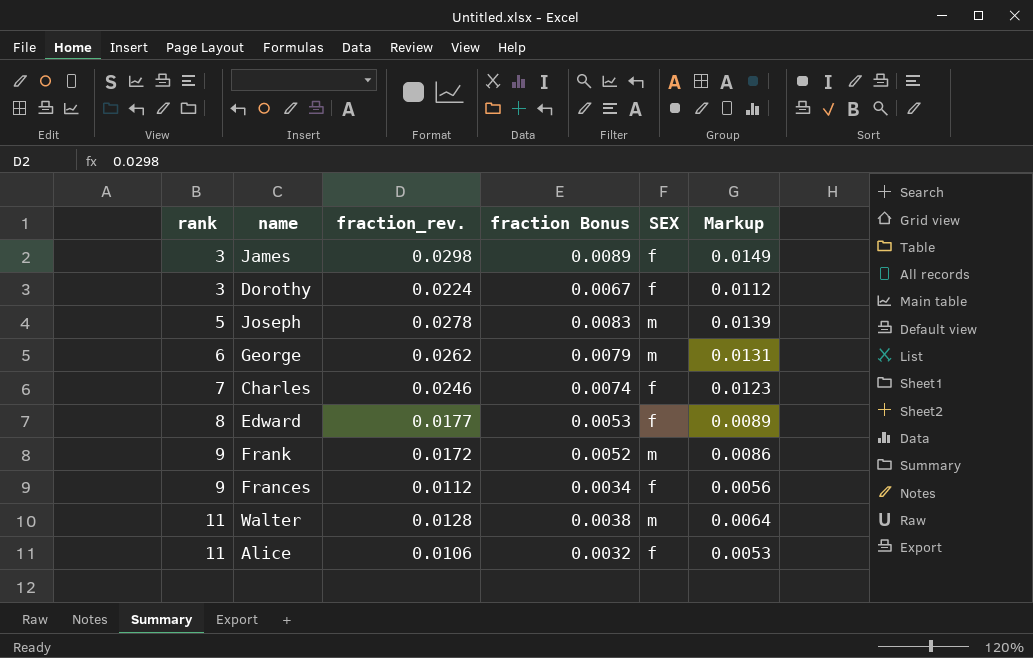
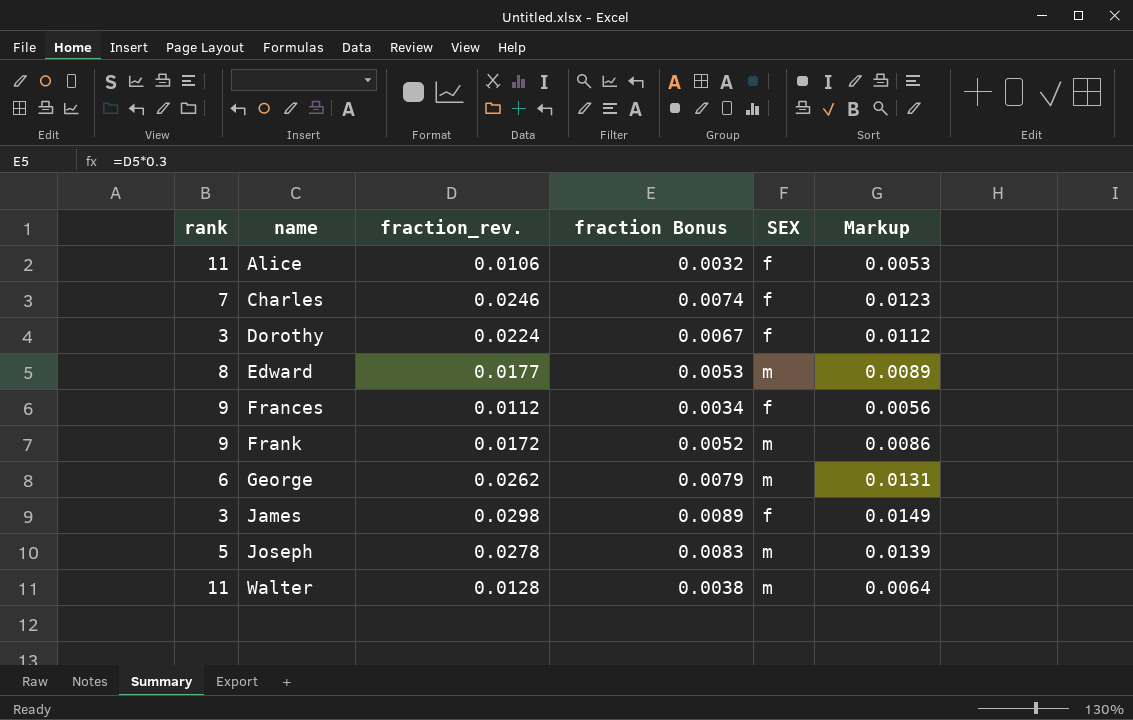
row order: rank ascending -> name ascending
Edward | SEX: f -> m

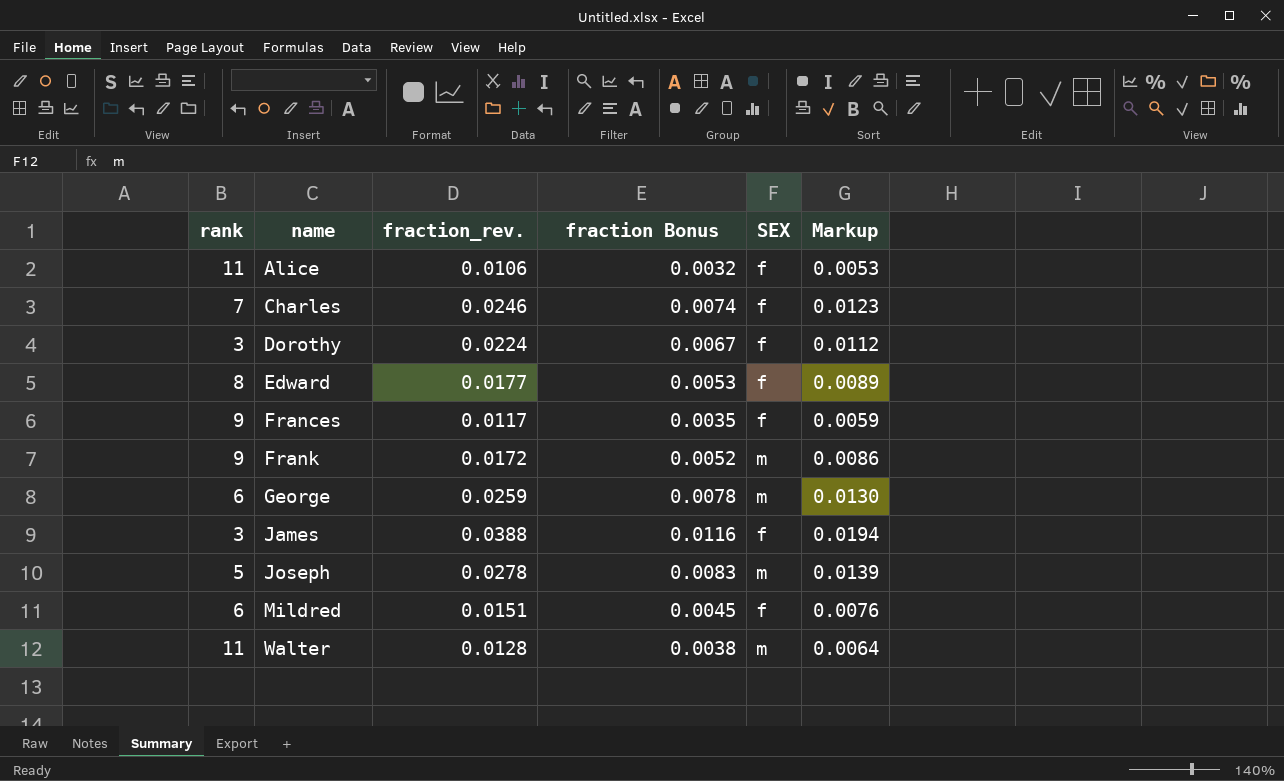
Edward | SEX: m -> f
Frances | fraction_rev.: 0.0112 -> 0.0117
Frances | fraction Bonus: 0.0034 -> 0.0035
Frances | Markup: 0.0056 -> 0.0059
George | fraction_rev.: 0.0262 -> 0.0259
George | fraction Bonus: 0.0079 -> 0.0078
George | Markup: 0.0131 -> 0.0130
James | fraction_rev.: 0.0298 -> 0.0388
James | fraction Bonus: 0.0089 -> 0.0116
James | Markup: 0.0149 -> 0.0194
row Mildred: none -> 6 | 0.0151 | 0.0045 | f | 0.0076

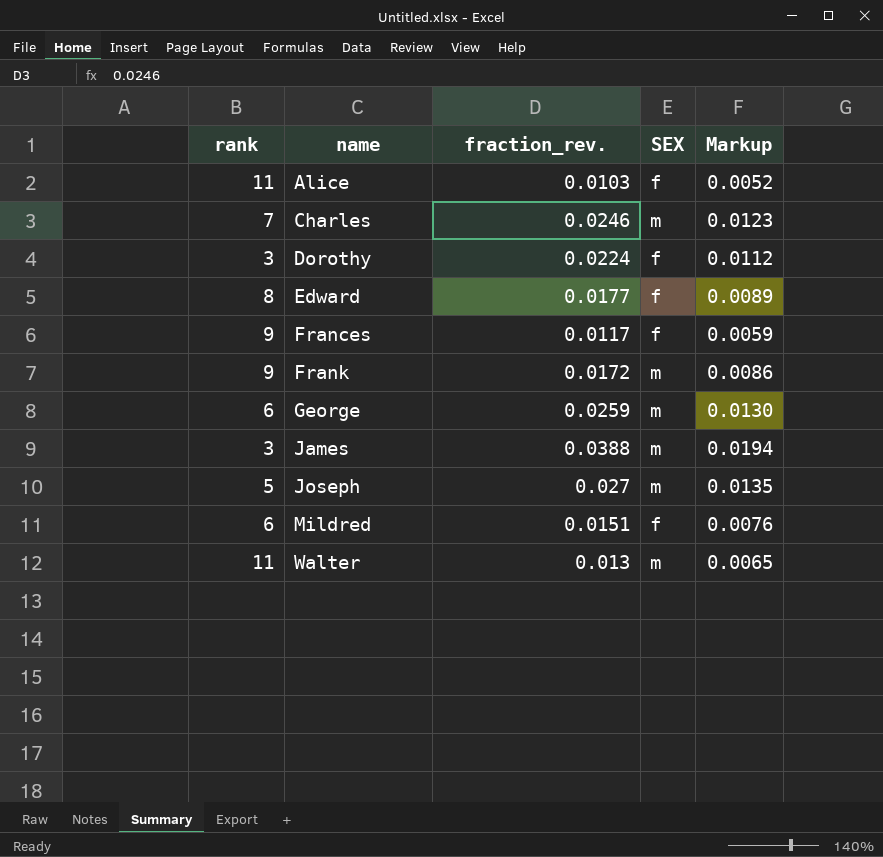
column fraction Bonus | formula: [fraction_rev.] * 0.3 -> none
Alice | fraction_rev.: 0.0106 -> 0.0103
Alice | Markup: 0.0053 -> 0.0052
Charles | SEX: f -> m
James | SEX: f -> m
Joseph | fraction_rev.: 0.0278 -> 0.027
Joseph | Markup: 0.0139 -> 0.0135
Walter | fraction_rev.: 0.0128 -> 0.013
Walter | Markup: 0.0064 -> 0.0065

